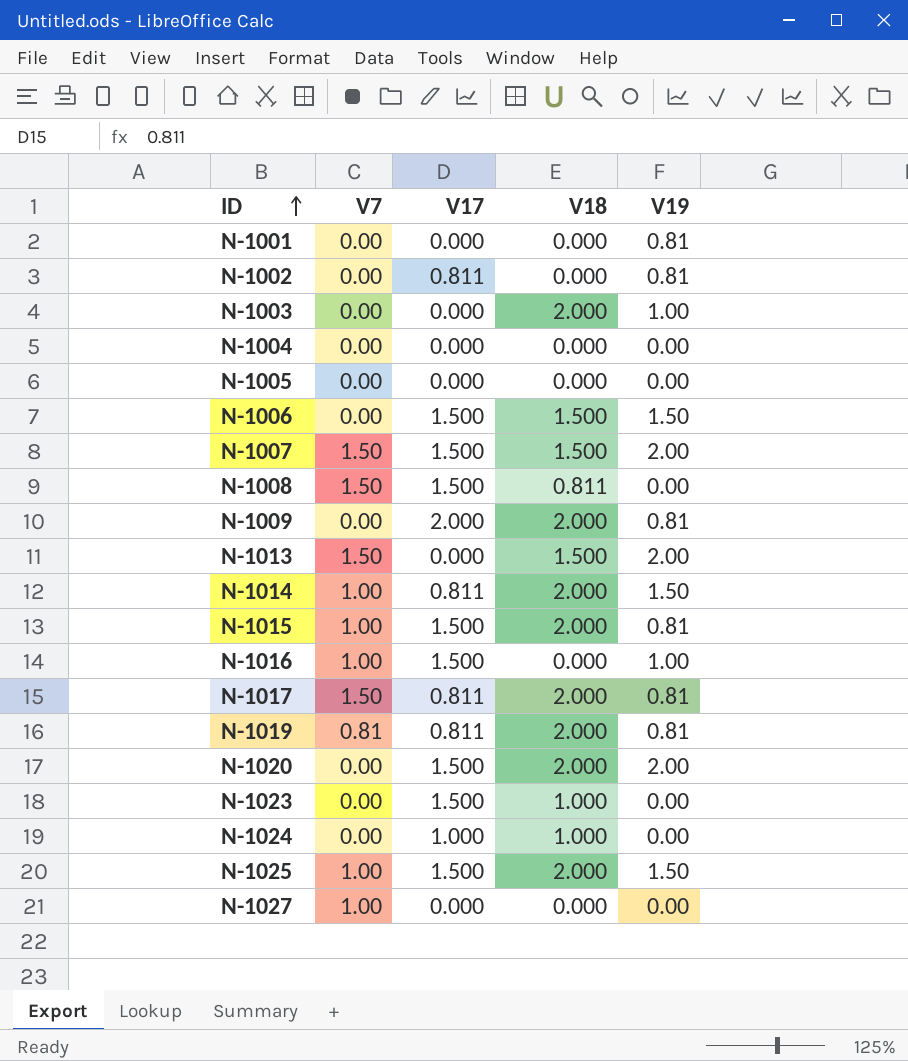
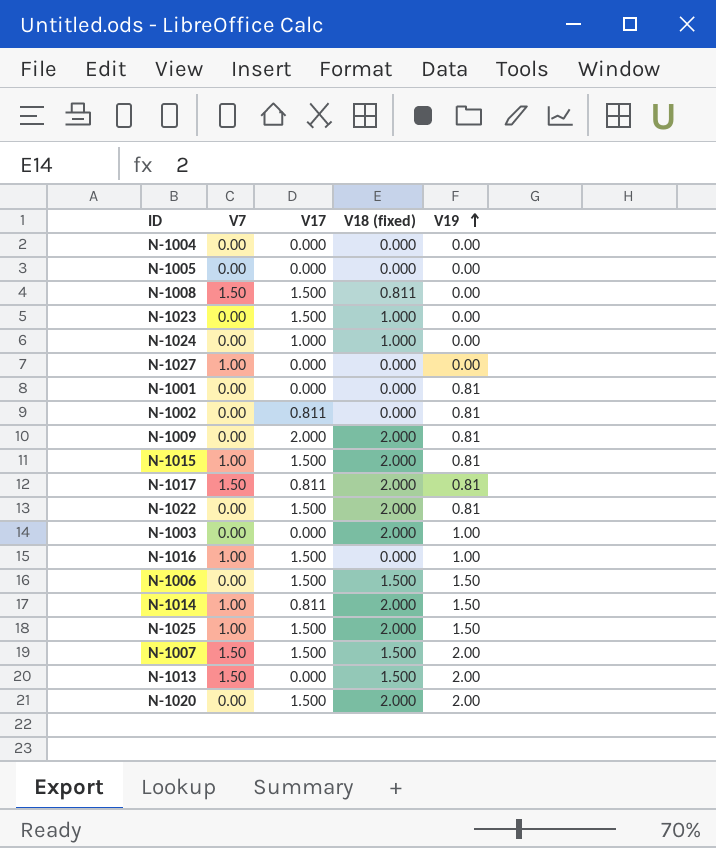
row order: ID ascending -> V19 ascending
column name: V18 -> V18 (fixed)
row N-1019: 0.81 | 0.811 | 2.000 | 0.81 -> none
row N-1022: none -> 0.00 | 1.500 | 2.000 | 0.81

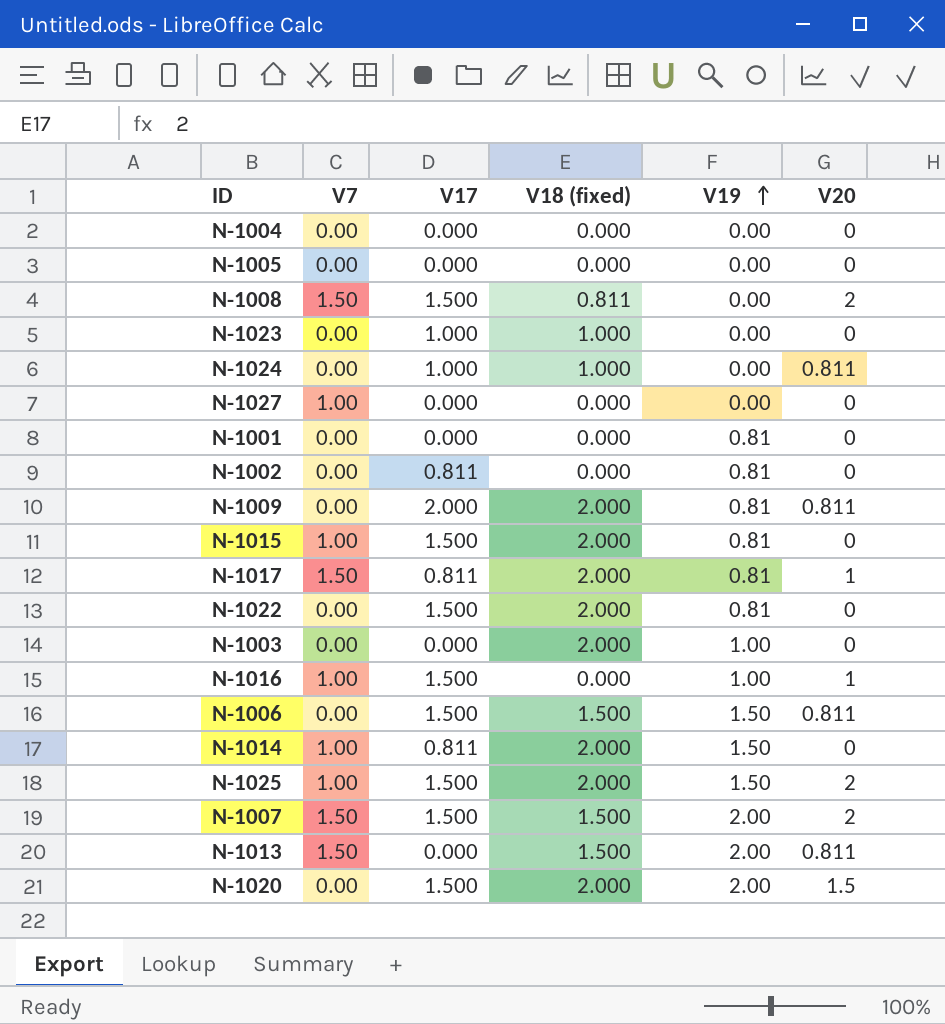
column V20 | position: none -> 6
N-1023 | V17: 1.500 -> 1.000

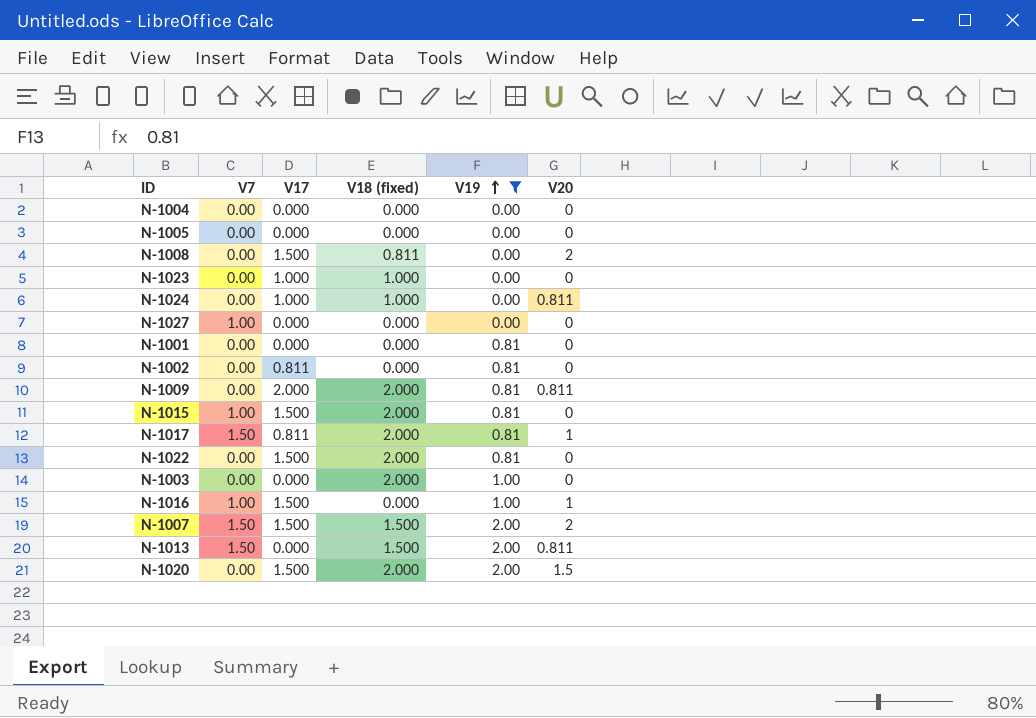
filter: none -> V19 != 1.50
N-1008 | V7: 1.50 -> 0.00

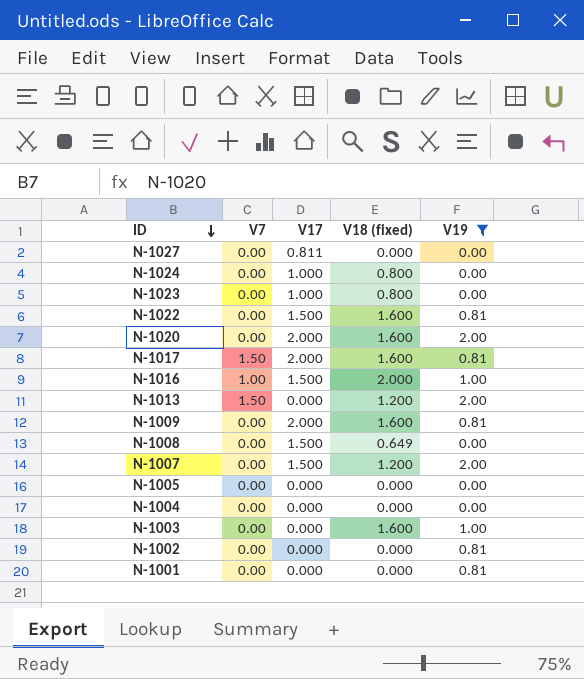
row order: V19 ascending -> ID descending
column V20 | position: 6 -> none
row N-1015: 1.00 | 1.500 | 2.000 | 0.81 | 0 -> none
N-1027 | V7: 1.00 -> 0.00
N-1027 | V17: 0.000 -> 0.811
N-1024 | V18 (fixed): 1.000 -> 0.800
N-1023 | V18 (fixed): 1.000 -> 0.800
N-1022 | V18 (fixed): 2.000 -> 1.600
N-1020 | V17: 1.500 -> 2.000
N-1020 | V18 (fixed): 2.000 -> 1.600
N-1017 | V17: 0.811 -> 2.000
N-1017 | V18 (fixed): 2.000 -> 1.600
N-1016 | V18 (fixed): 0.000 -> 2.000
N-1013 | V18 (fixed): 1.500 -> 1.200
N-1009 | V18 (fixed): 2.000 -> 1.600
N-1008 | V18 (fixed): 0.811 -> 0.649
N-1007 | V7: 1.50 -> 0.00
N-1007 | V18 (fixed): 1.500 -> 1.200
N-1003 | V18 (fixed): 2.000 -> 1.600
N-1002 | V17: 0.811 -> 0.000

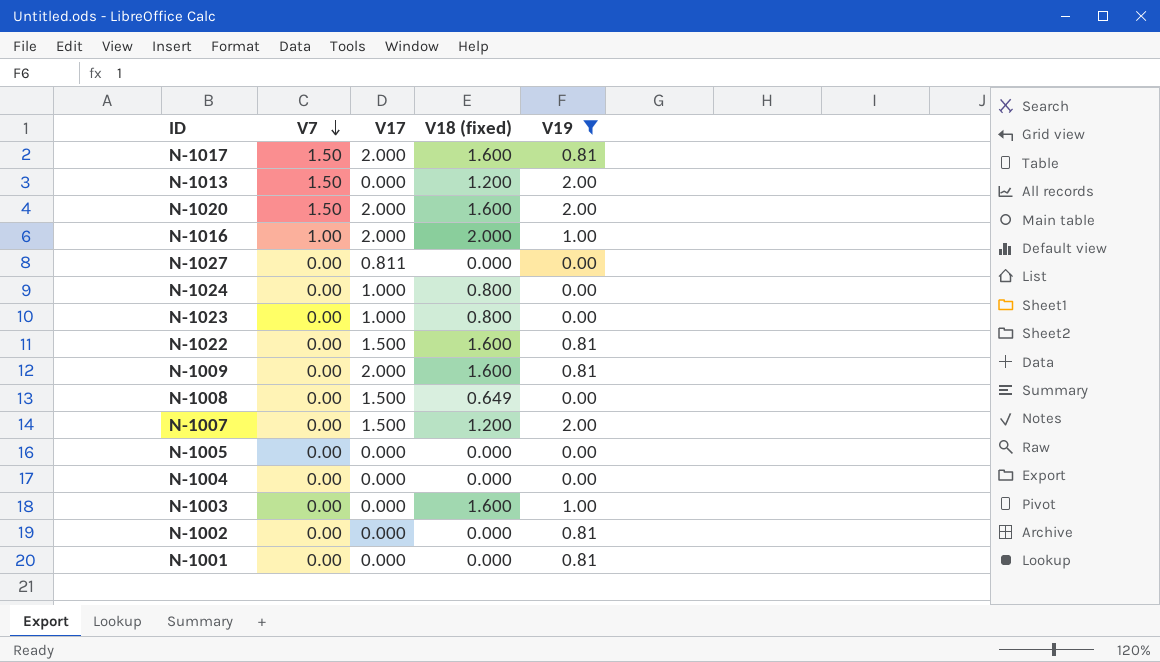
row order: ID descending -> V7 descending
N-1020 | V7: 0.00 -> 1.50
N-1016 | V17: 1.500 -> 2.000

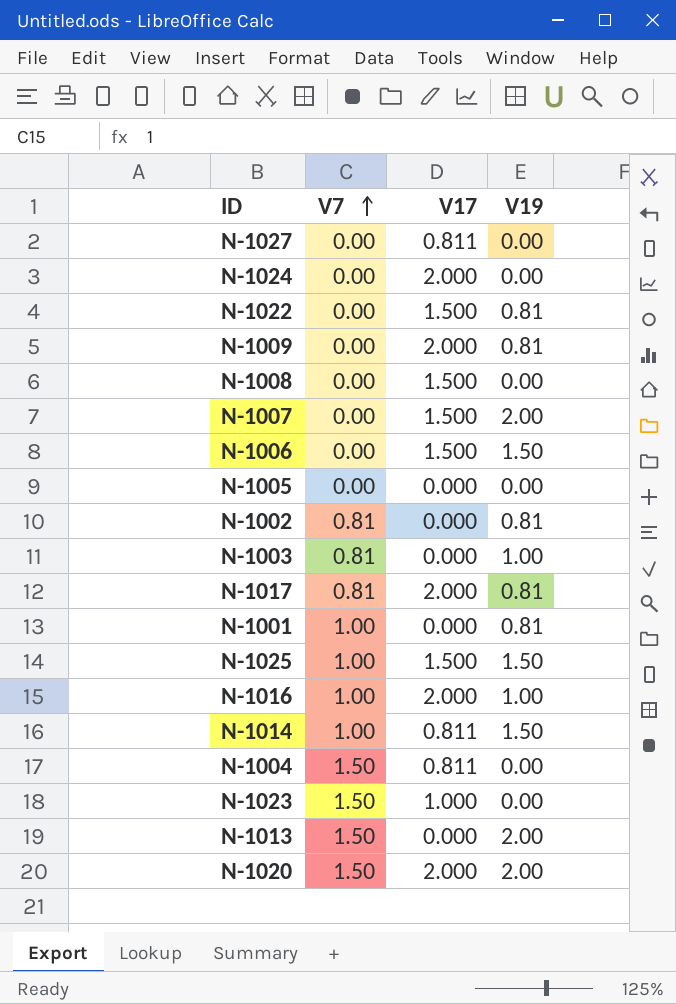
filter: V19 != 1.50 -> none
row order: V7 descending -> V7 ascending
column V18 (fixed) | position: 4 -> none
N-1024 | V17: 1.000 -> 2.000
N-1002 | V7: 0.00 -> 0.81
N-1003 | V7: 0.00 -> 0.81
N-1017 | V7: 1.50 -> 0.81
N-1001 | V7: 0.00 -> 1.00
N-1004 | V7: 0.00 -> 1.50
N-1004 | V17: 0.000 -> 0.811
N-1023 | V7: 0.00 -> 1.50

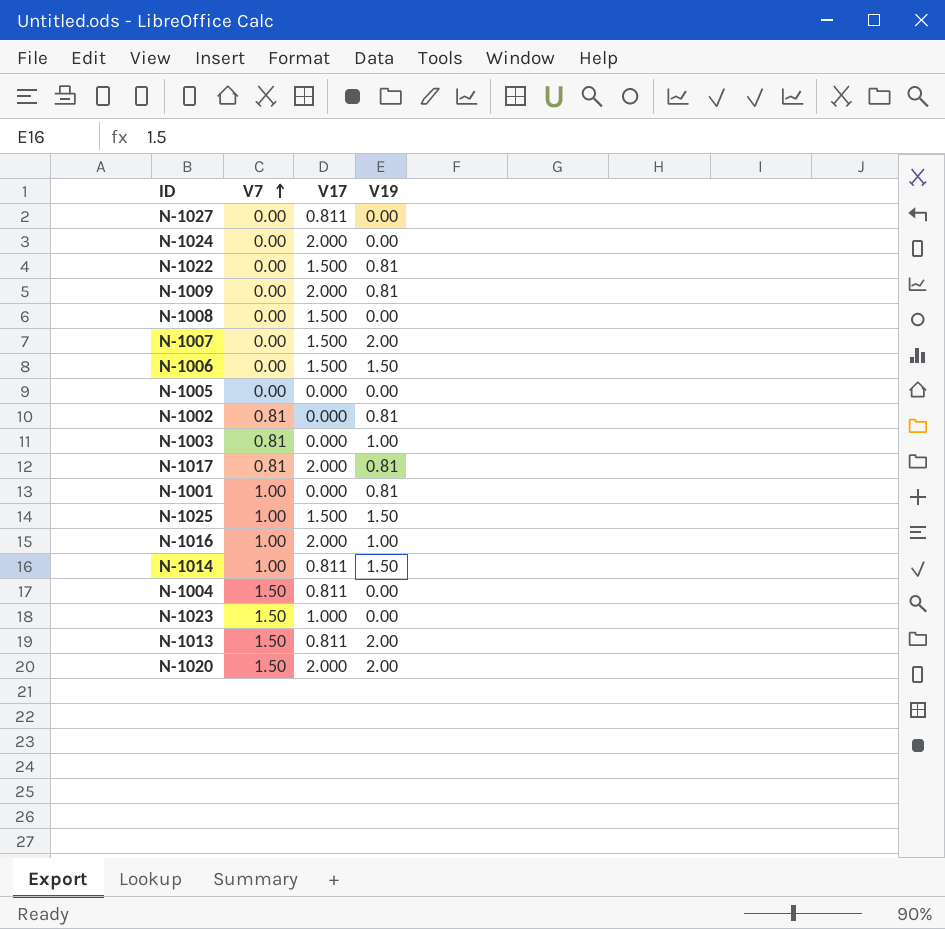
N-1013 | V17: 0.000 -> 0.811

